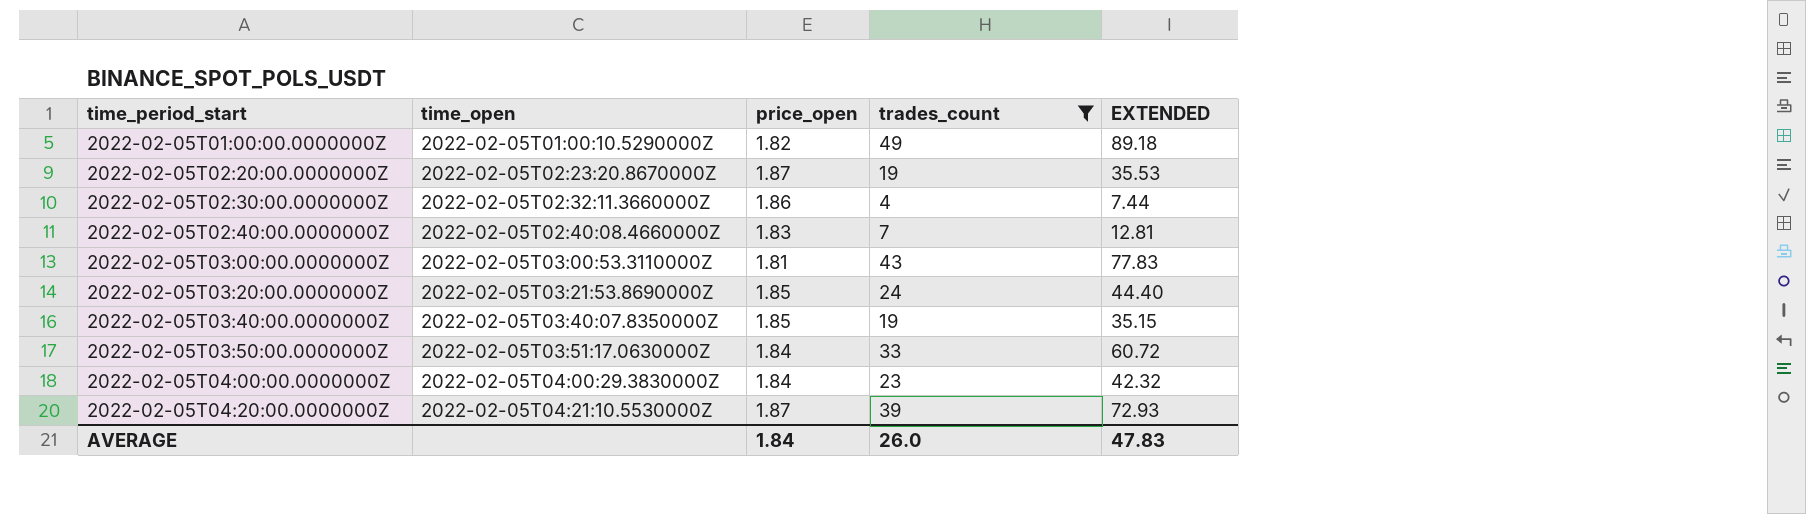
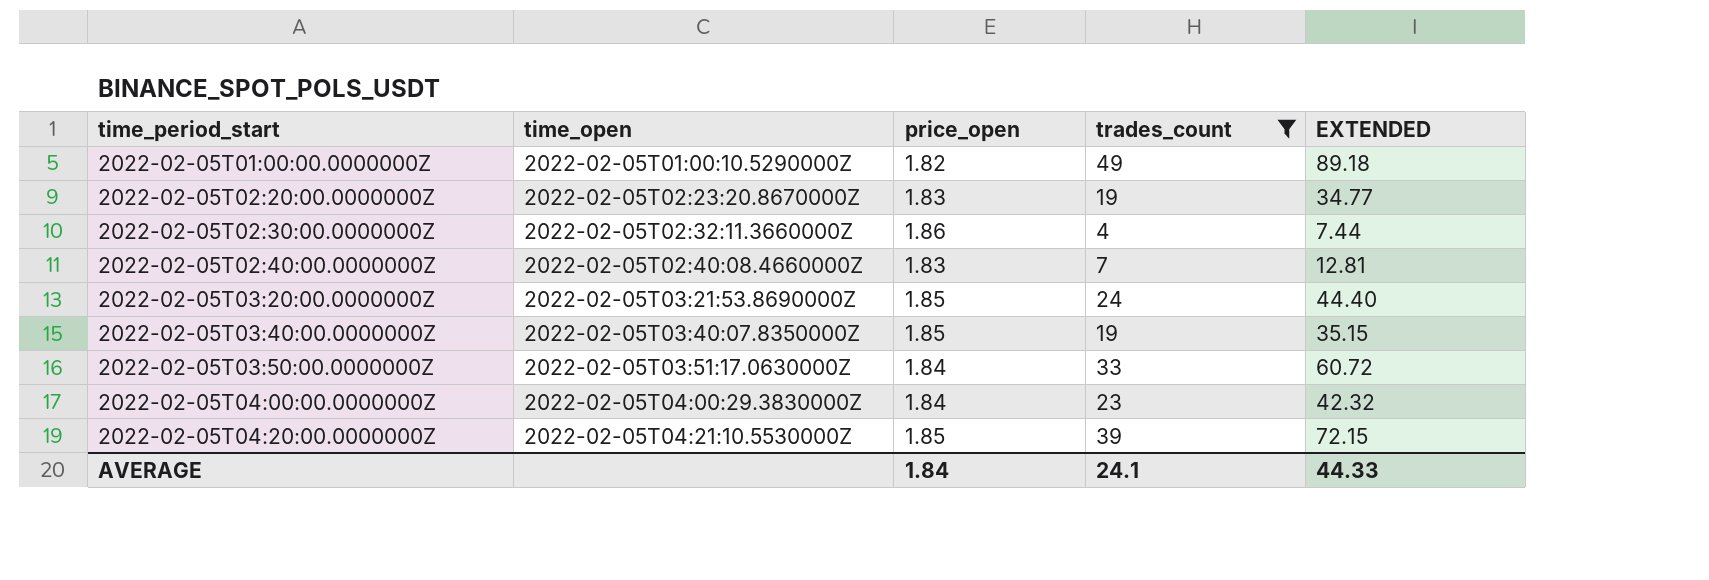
row 2022-02-05T03:00:00.0000000Z: 2022-02-05T03:00:53.3110000Z | 1.81 | 43 | 77.83 -> none
2022-02-05T02:20:00.0000000Z | price_open: 1.87 -> 1.83
2022-02-05T02:20:00.0000000Z | EXTENDED: 35.53 -> 34.77
2022-02-05T04:20:00.0000000Z | price_open: 1.87 -> 1.85
2022-02-05T04:20:00.0000000Z | EXTENDED: 72.93 -> 72.15
AVERAGE | trades_count: 26.0 -> 24.1
AVERAGE | EXTENDED: 47.83 -> 44.33

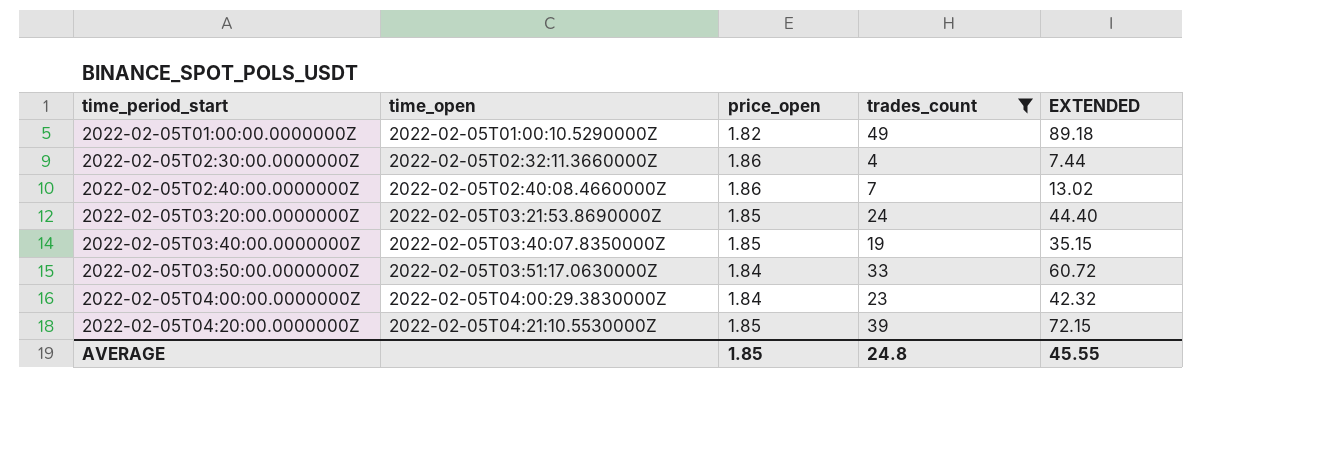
row 2022-02-05T02:20:00.0000000Z: 2022-02-05T02:23:20.8670000Z | 1.83 | 19 | 34.77 -> none
2022-02-05T02:40:00.0000000Z | price_open: 1.83 -> 1.86
2022-02-05T02:40:00.0000000Z | EXTENDED: 12.81 -> 13.02
AVERAGE | price_open: 1.84 -> 1.85
AVERAGE | trades_count: 24.1 -> 24.8
AVERAGE | EXTENDED: 44.33 -> 45.55

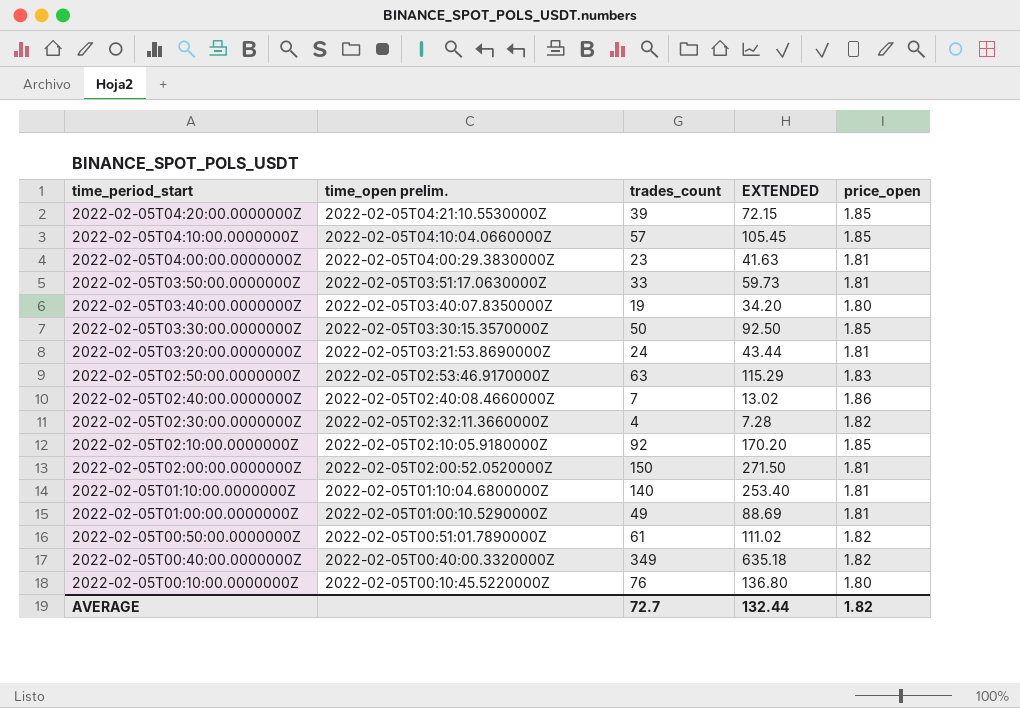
filter: trades_count <= 49 -> none
row order: time_period_start ascending -> time_period_start descending
column name: time_open -> time_open prelim.
column price_open | position: 3 -> 5
2022-02-05T04:00:00.0000000Z | EXTENDED: 42.32 -> 41.63
2022-02-05T04:00:00.0000000Z | price_open: 1.84 -> 1.81
2022-02-05T03:50:00.0000000Z | EXTENDED: 60.72 -> 59.73
2022-02-05T03:50:00.0000000Z | price_open: 1.84 -> 1.81
2022-02-05T03:40:00.0000000Z | EXTENDED: 35.15 -> 34.20
2022-02-05T03:40:00.0000000Z | price_open: 1.85 -> 1.80
2022-02-05T03:20:00.0000000Z | EXTENDED: 44.40 -> 43.44
2022-02-05T03:20:00.0000000Z | price_open: 1.85 -> 1.81
2022-02-05T02:30:00.0000000Z | EXTENDED: 7.44 -> 7.28
2022-02-05T02:30:00.0000000Z | price_open: 1.86 -> 1.82
2022-02-05T01:00:00.0000000Z | EXTENDED: 89.18 -> 88.69
2022-02-05T01:00:00.0000000Z | price_open: 1.82 -> 1.81
AVERAGE | trades_count: 24.8 -> 72.7
AVERAGE | EXTENDED: 45.55 -> 132.44
AVERAGE | price_open: 1.85 -> 1.82

